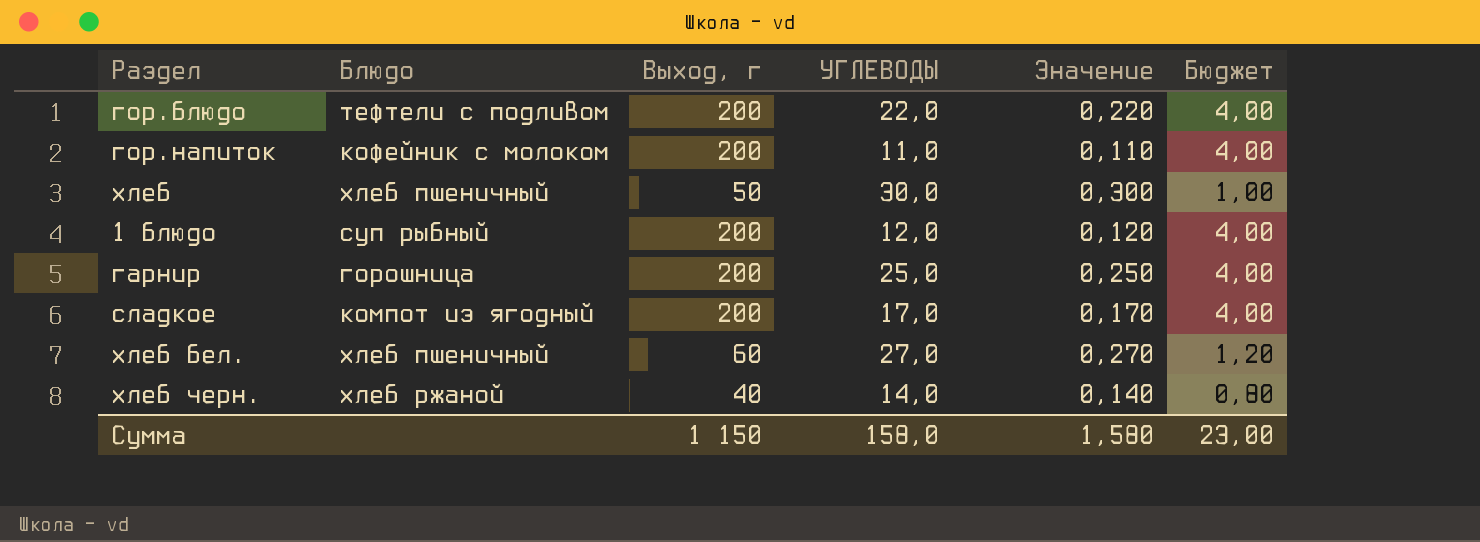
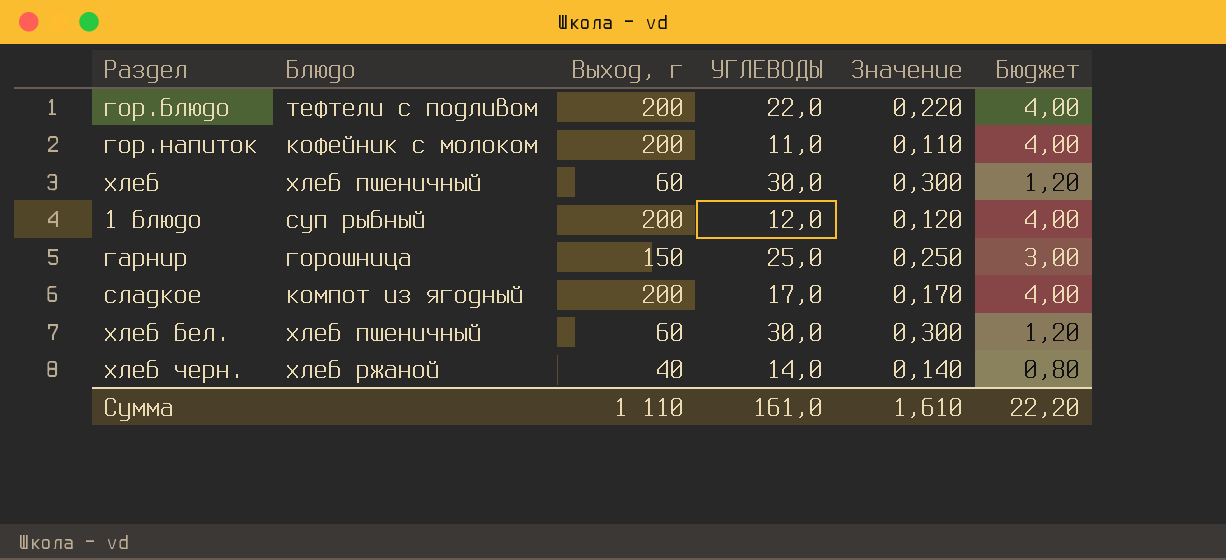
хлеб | Выход, г: 50 -> 60
хлеб | Бюджет: 1,00 -> 1,20
гарнир | Выход, г: 200 -> 150
гарнир | Бюджет: 4,00 -> 3,00
хлеб бел. | УГЛЕВОДЫ: 27,0 -> 30,0
хлеб бел. | Значение: 0,270 -> 0,300
Сумма | Выход, г: 1 150 -> 1 110
Сумма | УГЛЕВОДЫ: 158,0 -> 161,0
Сумма | Значение: 1,580 -> 1,610
Сумма | Бюджет: 23,00 -> 22,20

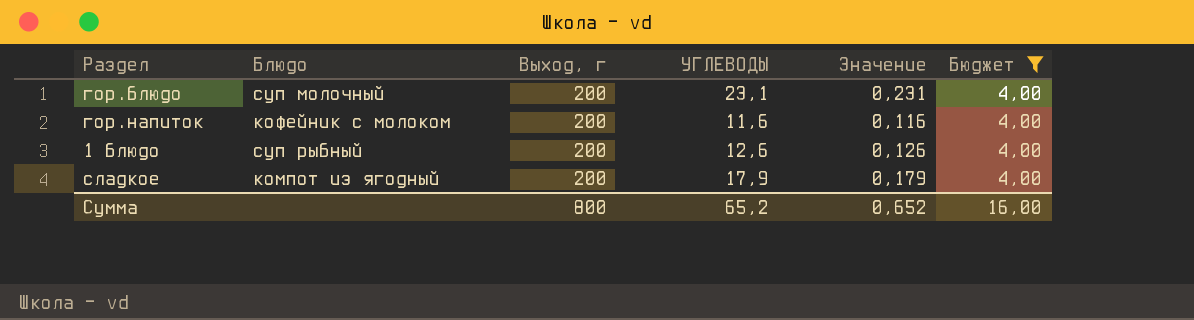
filter: none -> Бюджет = 4,00
гор.блюдо | Блюдо: тефтели с подливом -> суп молочный
гор.блюдо | УГЛЕВОДЫ: 22,0 -> 23,1
гор.блюдо | Значение: 0,220 -> 0,231
гор.напиток | УГЛЕВОДЫ: 11,0 -> 11,6
гор.напиток | Значение: 0,110 -> 0,116
1 блюдо | УГЛЕВОДЫ: 12,0 -> 12,6
1 блюдо | Значение: 0,120 -> 0,126
сладкое | УГЛЕВОДЫ: 17,0 -> 17,9
сладкое | Значение: 0,170 -> 0,179
Сумма | Выход, г: 1 110 -> 800
Сумма | УГЛЕВОДЫ: 161,0 -> 65,2
Сумма | Значение: 1,610 -> 0,652
Сумма | Бюджет: 22,20 -> 16,00

